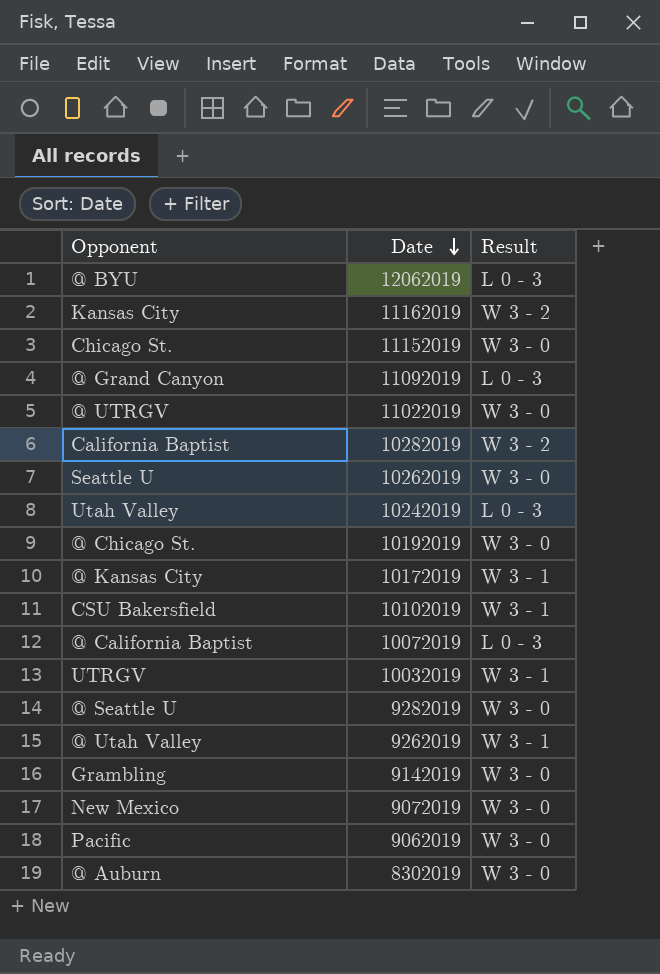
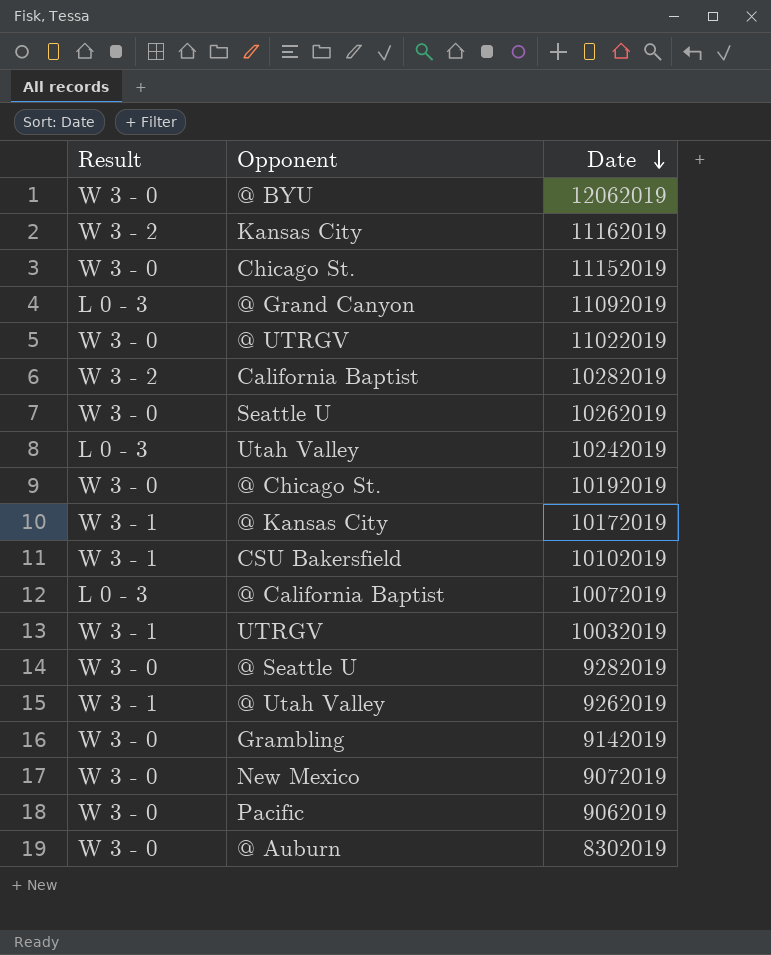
column Result | position: 3 -> 1
@ BYU | Result: L 0 - 3 -> W 3 - 0

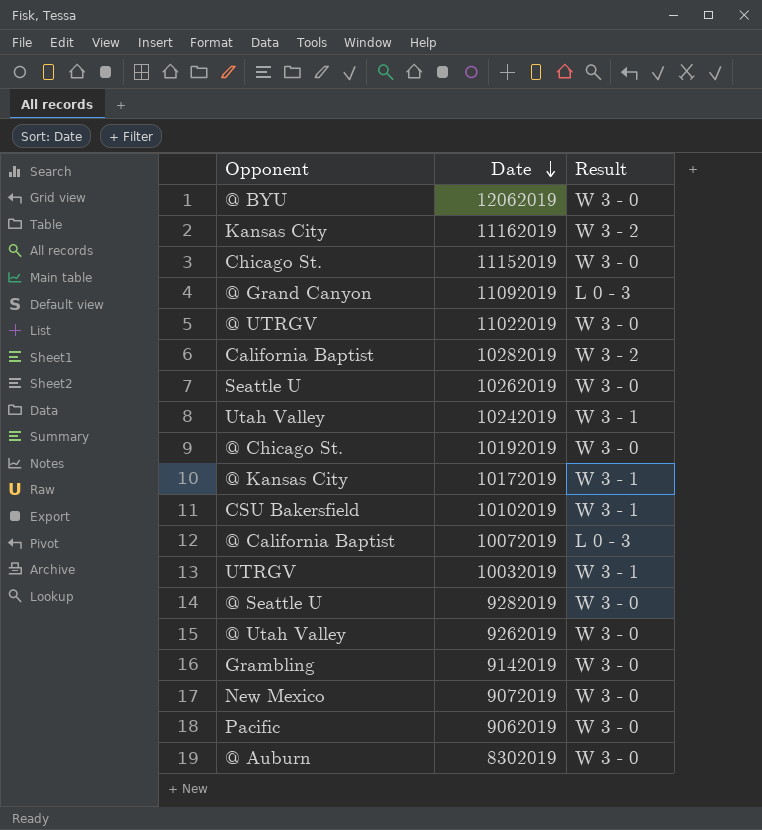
column Result | position: 1 -> 3
Utah Valley | Result: L 0 - 3 -> W 3 - 1
@ Utah Valley | Result: W 3 - 1 -> W 3 - 0

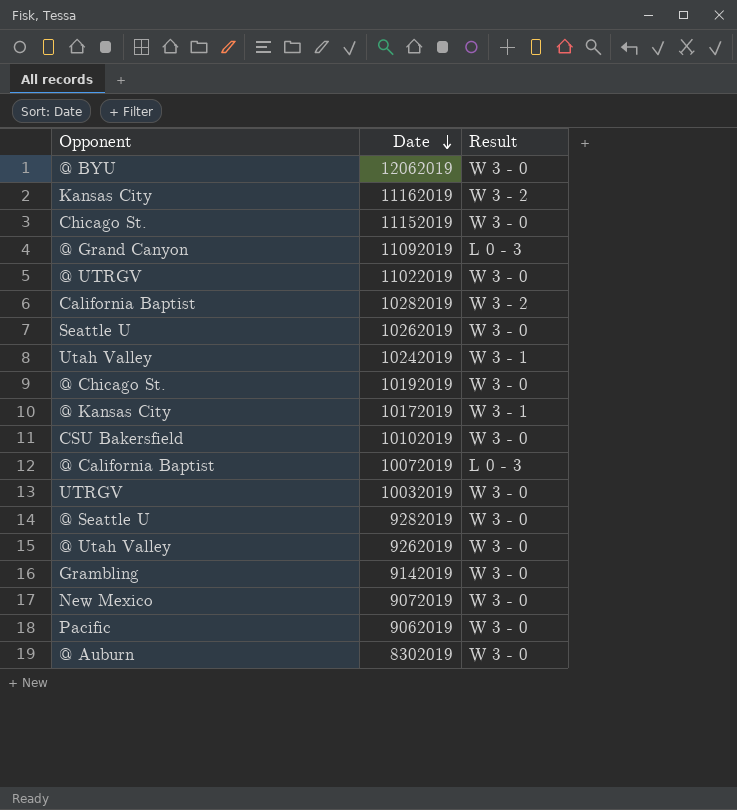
CSU Bakersfield | Result: W 3 - 1 -> W 3 - 0
UTRGV | Result: W 3 - 1 -> W 3 - 0

